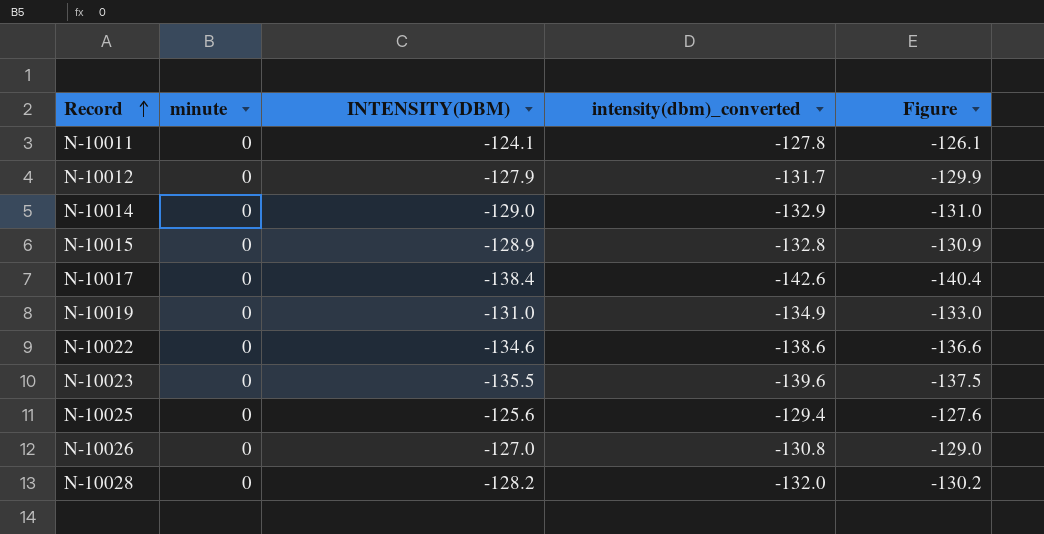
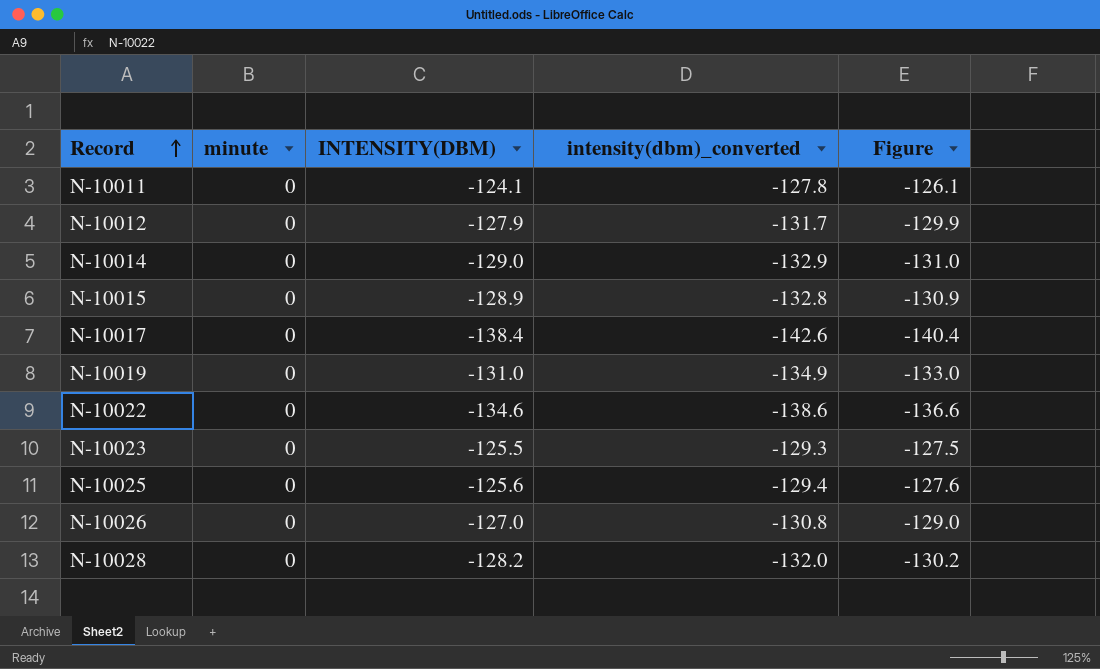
N-10023 | INTENSITY(DBM): -135.5 -> -125.5
N-10023 | intensity(dbm)_converted: -139.6 -> -129.3
N-10023 | Figure: -137.5 -> -127.5

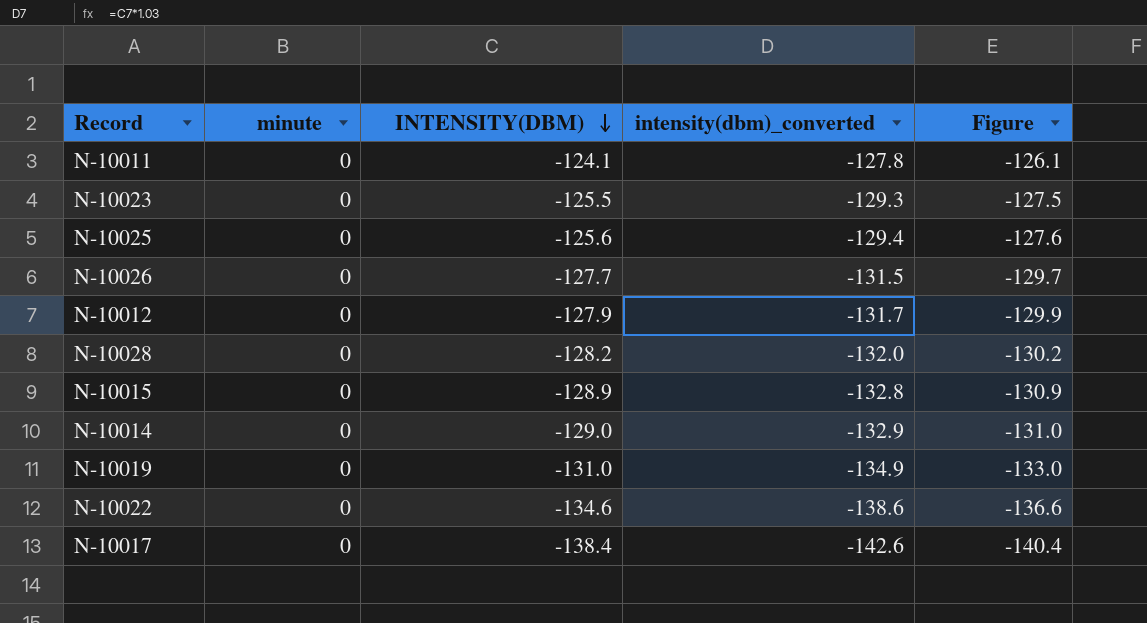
row order: Record ascending -> INTENSITY(DBM) descending
N-10026 | INTENSITY(DBM): -127.0 -> -127.7
N-10026 | intensity(dbm)_converted: -130.8 -> -131.5
N-10026 | Figure: -129.0 -> -129.7

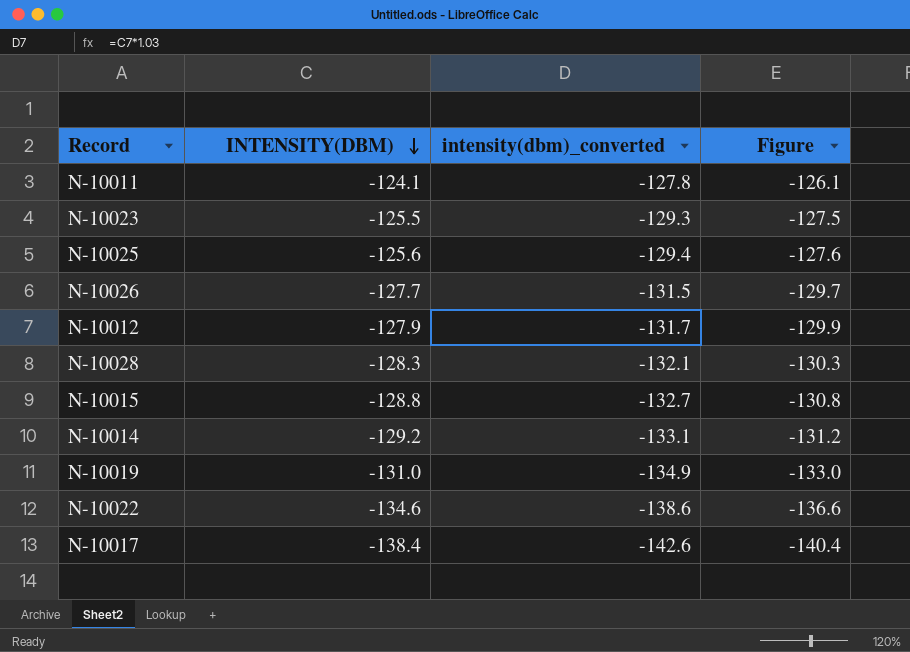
column minute | position: 2 -> none
N-10028 | INTENSITY(DBM): -128.2 -> -128.3
N-10028 | intensity(dbm)_converted: -132.0 -> -132.1
N-10028 | Figure: -130.2 -> -130.3
N-10015 | INTENSITY(DBM): -128.9 -> -128.8
N-10015 | intensity(dbm)_converted: -132.8 -> -132.7
N-10015 | Figure: -130.9 -> -130.8
N-10014 | INTENSITY(DBM): -129.0 -> -129.2
N-10014 | intensity(dbm)_converted: -132.9 -> -133.1
N-10014 | Figure: -131.0 -> -131.2

